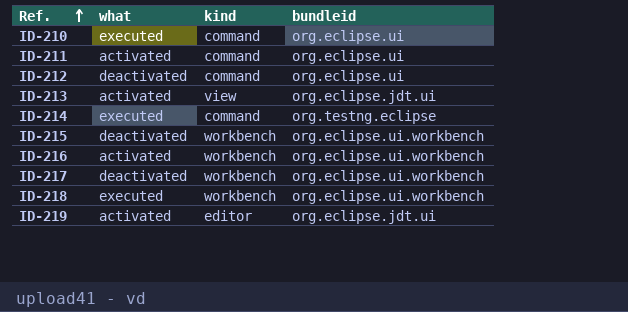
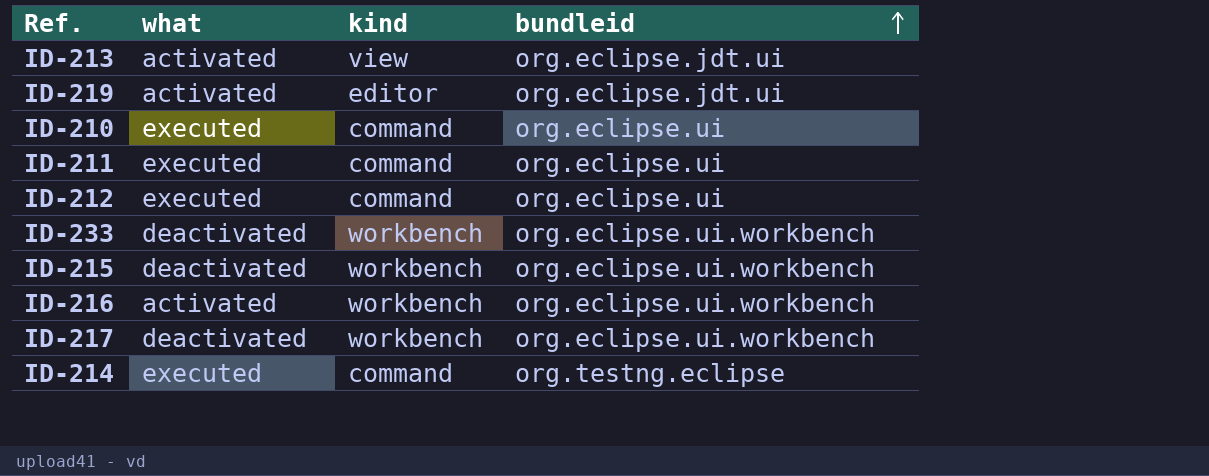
row order: Ref. ascending -> bundleid ascending
row ID-218: executed | workbench | org.eclipse.ui.workbench -> none
ID-211 | what: activated -> executed
ID-212 | what: deactivated -> executed
row ID-233: none -> deactivated | workbench | org.eclipse.ui.workbench

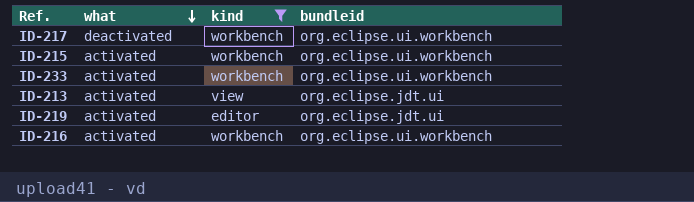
filter: none -> kind != command
row order: bundleid ascending -> what descending
ID-215 | what: deactivated -> activated
ID-233 | what: deactivated -> activated

